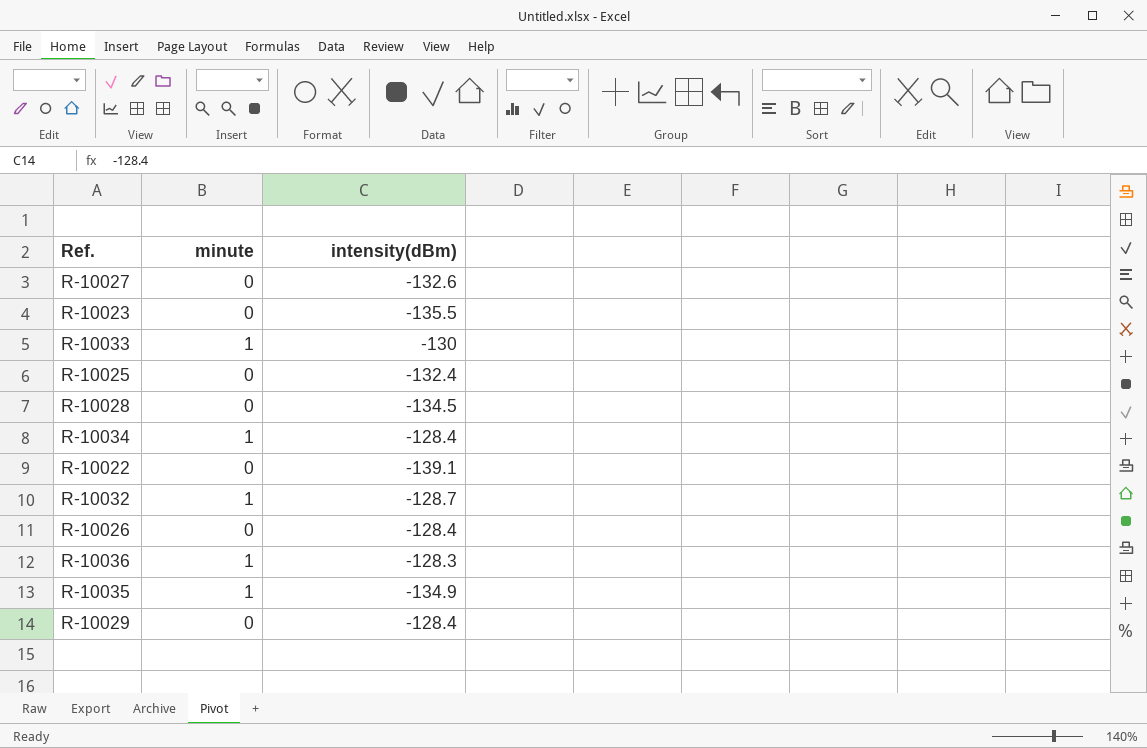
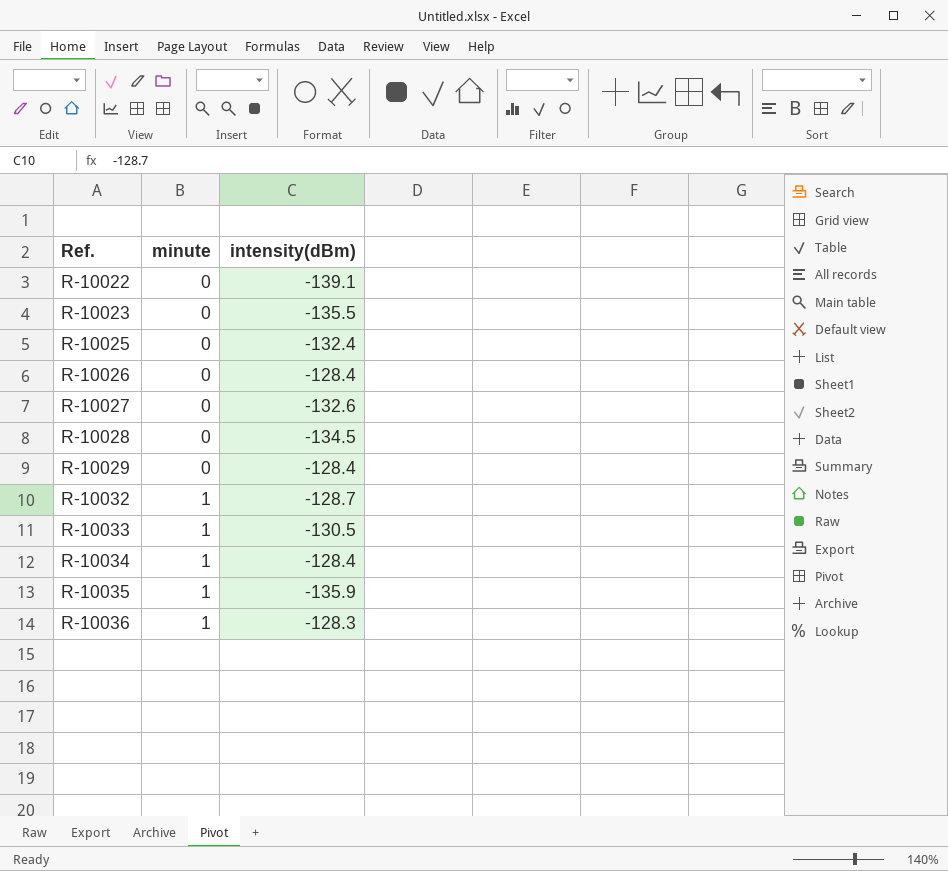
row order: none -> Ref. ascending
R-10033 | intensity(dBm): -130 -> -130.5
R-10035 | intensity(dBm): -134.9 -> -135.9

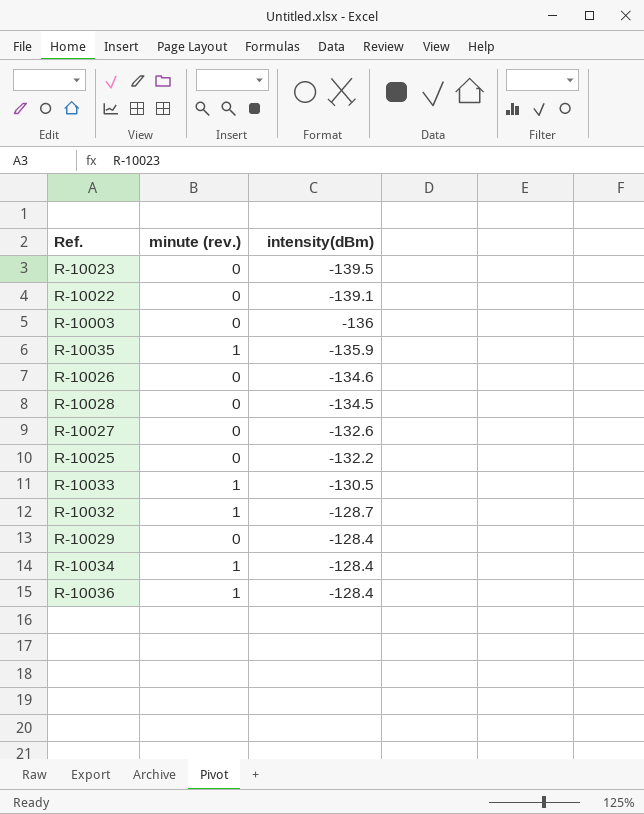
row order: Ref. ascending -> intensity(dBm) ascending
column name: minute -> minute (rev.)
R-10023 | intensity(dBm): -135.5 -> -139.5
row R-10003: none -> 0 | -136
R-10026 | intensity(dBm): -128.4 -> -134.6
R-10025 | intensity(dBm): -132.4 -> -132.2
R-10036 | intensity(dBm): -128.3 -> -128.4

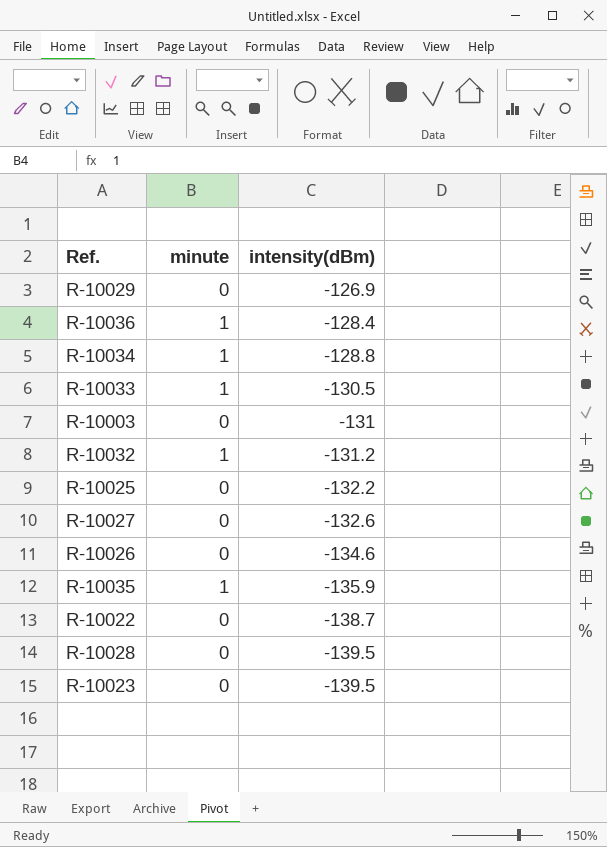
row order: intensity(dBm) ascending -> intensity(dBm) descending
column name: minute (rev.) -> minute
R-10029 | intensity(dBm): -128.4 -> -126.9
R-10034 | intensity(dBm): -128.4 -> -128.8
R-10003 | intensity(dBm): -136 -> -131
R-10032 | intensity(dBm): -128.7 -> -131.2
R-10022 | intensity(dBm): -139.1 -> -138.7
R-10028 | intensity(dBm): -134.5 -> -139.5

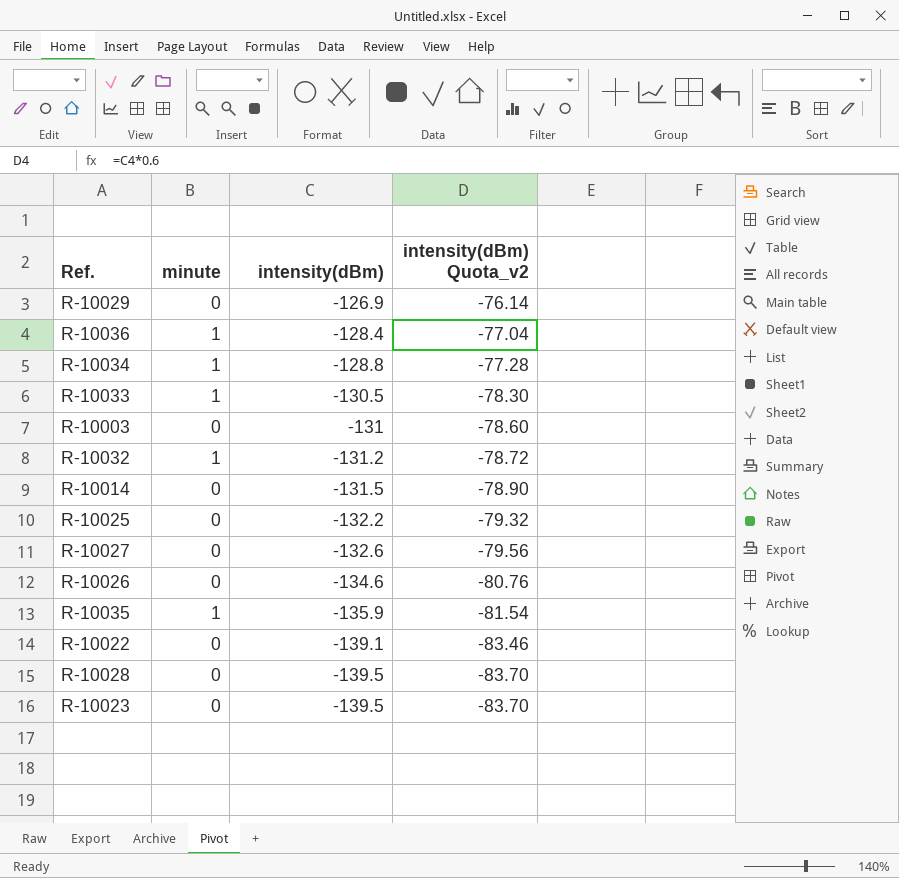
column intensity(dBm) Quota_v2 | formula: none -> [intensity(dBm)] * 0.6
row R-10014: none -> 0 | -131.5 | -78.90
R-10022 | intensity(dBm): -138.7 -> -139.1

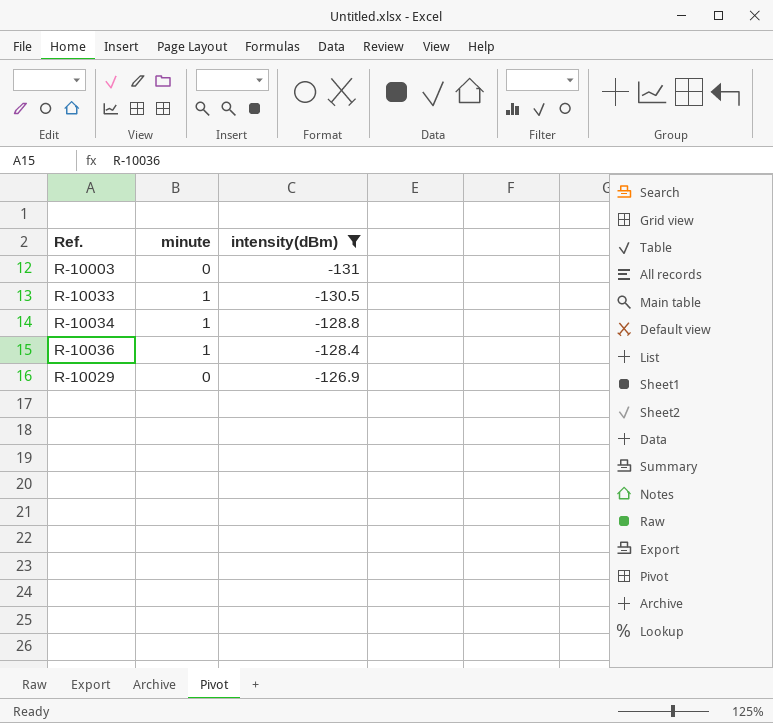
filter: none -> intensity(dBm) >= -131
row order: intensity(dBm) descending -> intensity(dBm) ascending
column intensity(dBm) Quota_v2 | formula: [intensity(dBm)] * 0.6 -> none

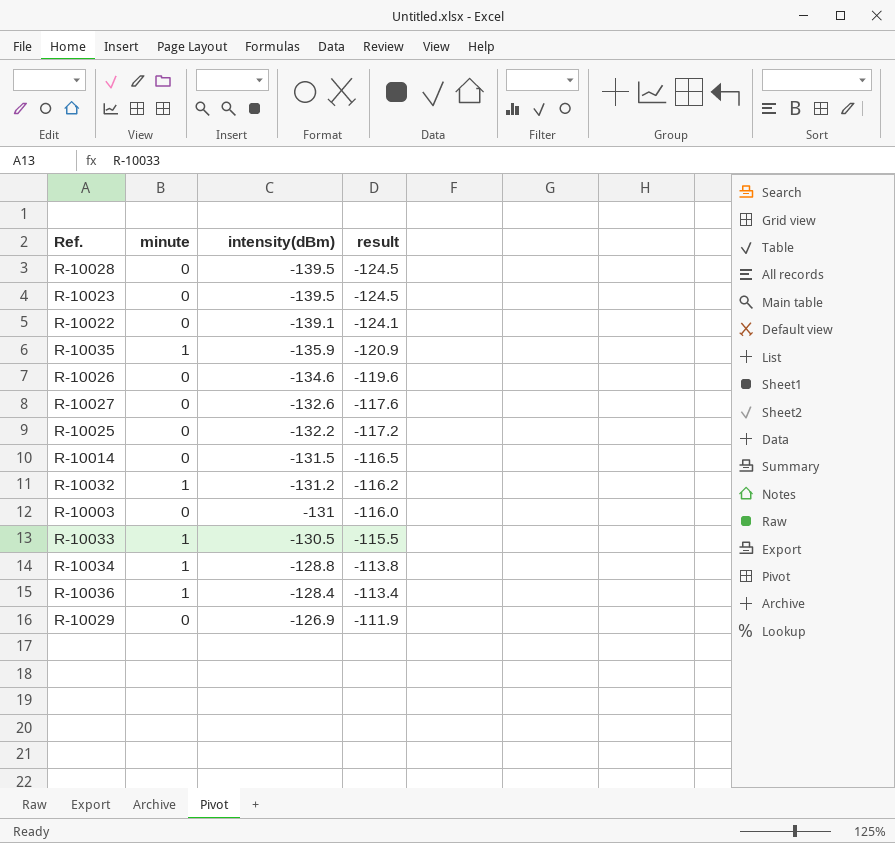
filter: intensity(dBm) >= -131 -> none
column result | formula: none -> [intensity(dBm)] + 15

